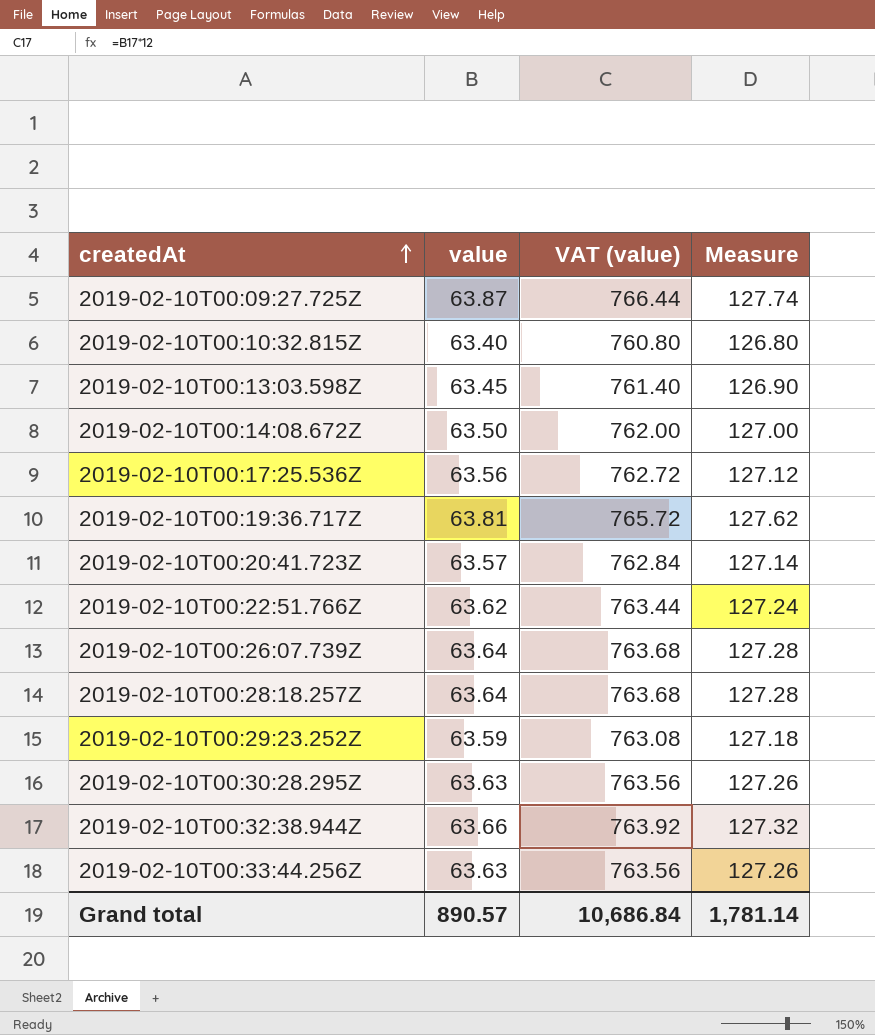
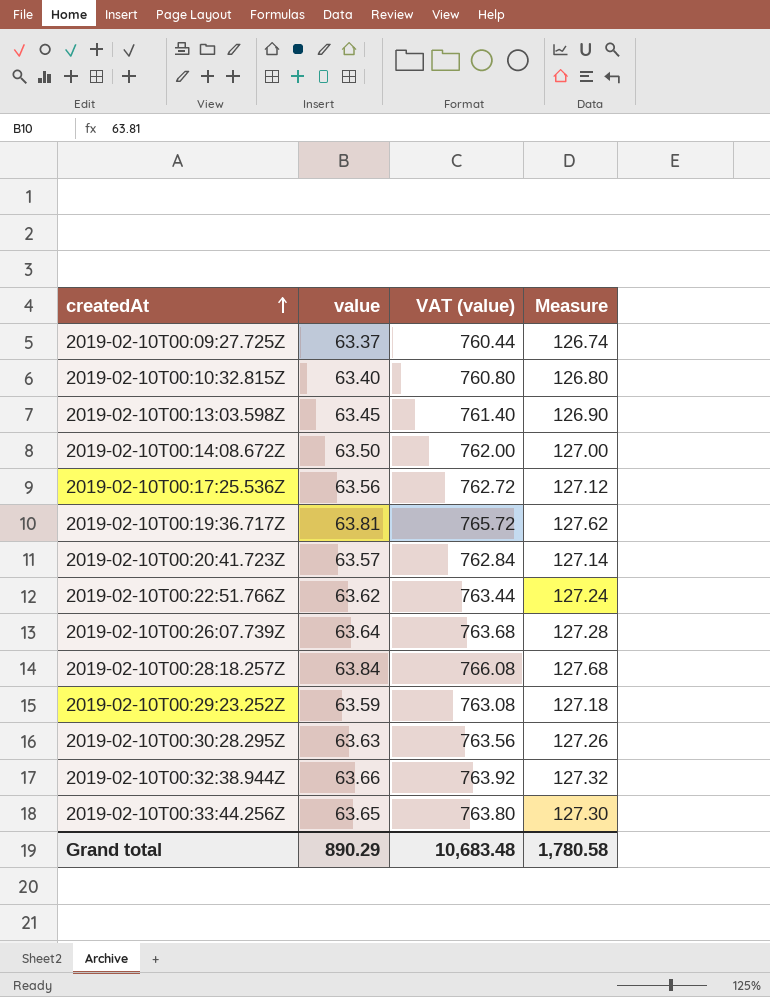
2019-02-10T00:09:27.725Z | value: 63.87 -> 63.37
2019-02-10T00:09:27.725Z | VAT (value): 766.44 -> 760.44
2019-02-10T00:09:27.725Z | Measure: 127.74 -> 126.74
2019-02-10T00:28:18.257Z | value: 63.64 -> 63.84
2019-02-10T00:28:18.257Z | VAT (value): 763.68 -> 766.08
2019-02-10T00:28:18.257Z | Measure: 127.28 -> 127.68
2019-02-10T00:33:44.256Z | value: 63.63 -> 63.65
2019-02-10T00:33:44.256Z | VAT (value): 763.56 -> 763.80
2019-02-10T00:33:44.256Z | Measure: 127.26 -> 127.30
Grand total | value: 890.57 -> 890.29
Grand total | VAT (value): 10,686.84 -> 10,683.48
Grand total | Measure: 1,781.14 -> 1,780.58

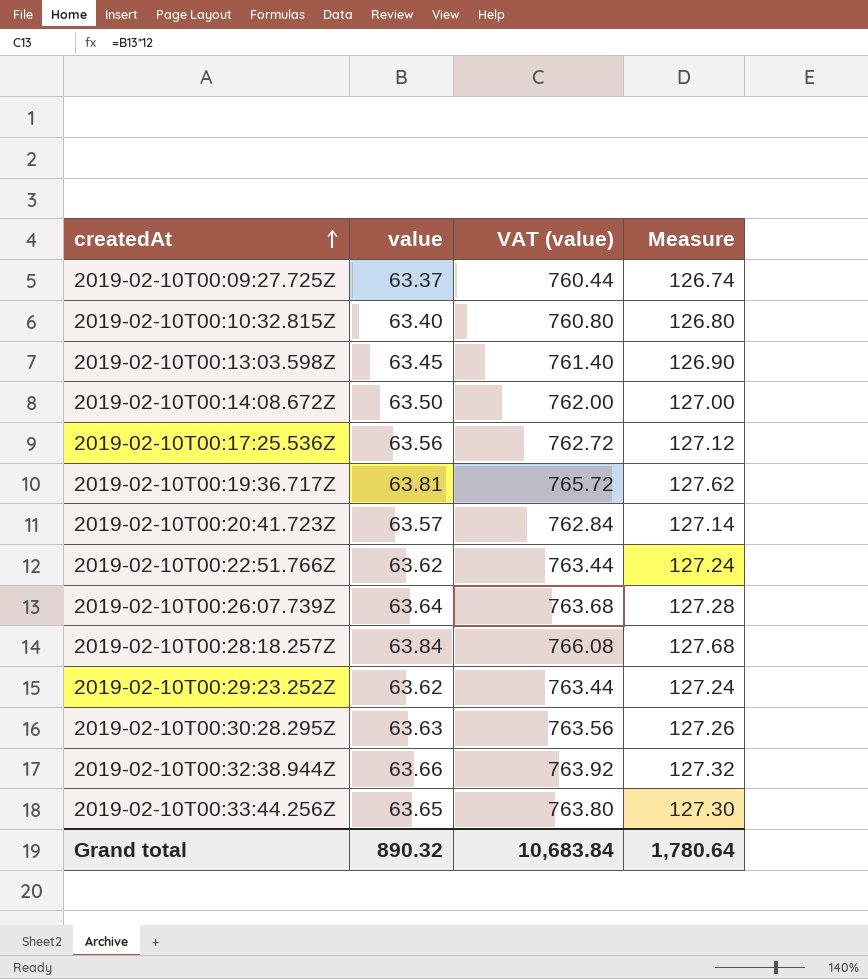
2019-02-10T00:29:23.252Z | value: 63.59 -> 63.62
2019-02-10T00:29:23.252Z | VAT (value): 763.08 -> 763.44
2019-02-10T00:29:23.252Z | Measure: 127.18 -> 127.24
Grand total | value: 890.29 -> 890.32
Grand total | VAT (value): 10,683.48 -> 10,683.84
Grand total | Measure: 1,780.58 -> 1,780.64

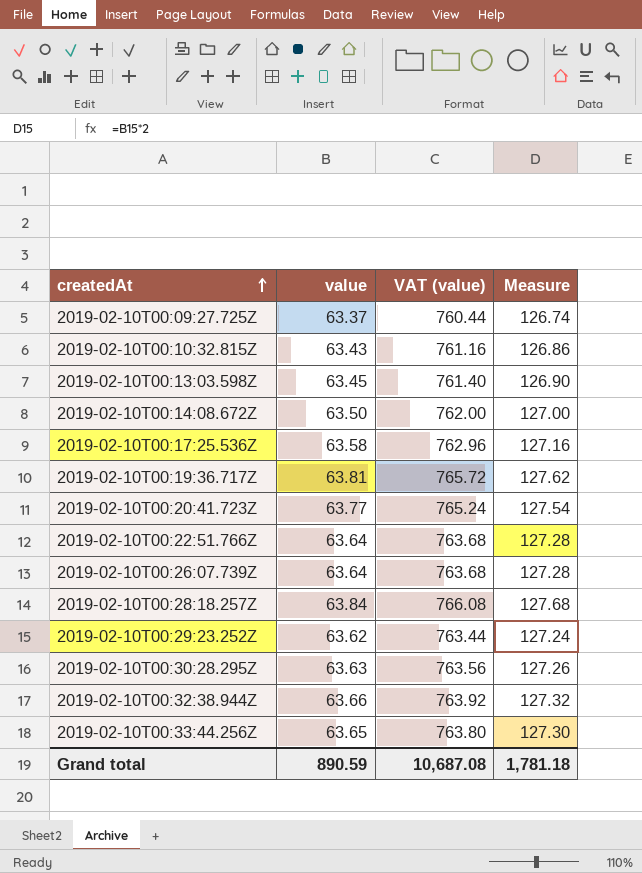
2019-02-10T00:10:32.815Z | value: 63.40 -> 63.43
2019-02-10T00:10:32.815Z | VAT (value): 760.80 -> 761.16
2019-02-10T00:10:32.815Z | Measure: 126.80 -> 126.86
2019-02-10T00:17:25.536Z | value: 63.56 -> 63.58
2019-02-10T00:17:25.536Z | VAT (value): 762.72 -> 762.96
2019-02-10T00:17:25.536Z | Measure: 127.12 -> 127.16
2019-02-10T00:20:41.723Z | value: 63.57 -> 63.77
2019-02-10T00:20:41.723Z | VAT (value): 762.84 -> 765.24
2019-02-10T00:20:41.723Z | Measure: 127.14 -> 127.54
2019-02-10T00:22:51.766Z | value: 63.62 -> 63.64
2019-02-10T00:22:51.766Z | VAT (value): 763.44 -> 763.68
2019-02-10T00:22:51.766Z | Measure: 127.24 -> 127.28
Grand total | value: 890.32 -> 890.59
Grand total | VAT (value): 10,683.84 -> 10,687.08
Grand total | Measure: 1,780.64 -> 1,781.18

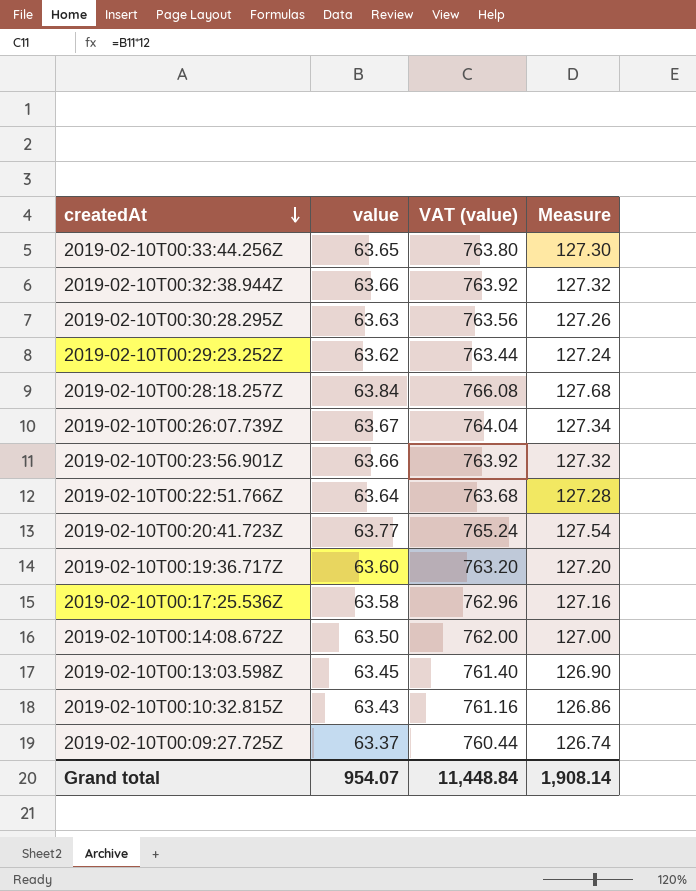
row order: createdAt ascending -> createdAt descending
2019-02-10T00:26:07.739Z | value: 63.64 -> 63.67
2019-02-10T00:26:07.739Z | VAT (value): 763.68 -> 764.04
2019-02-10T00:26:07.739Z | Measure: 127.28 -> 127.34
row 2019-02-10T00:23:56.901Z: none -> 63.66 | 763.92 | 127.32
2019-02-10T00:19:36.717Z | value: 63.81 -> 63.60
2019-02-10T00:19:36.717Z | VAT (value): 765.72 -> 763.20
2019-02-10T00:19:36.717Z | Measure: 127.62 -> 127.20
Grand total | value: 890.59 -> 954.07
Grand total | VAT (value): 10,687.08 -> 11,448.84
Grand total | Measure: 1,781.18 -> 1,908.14

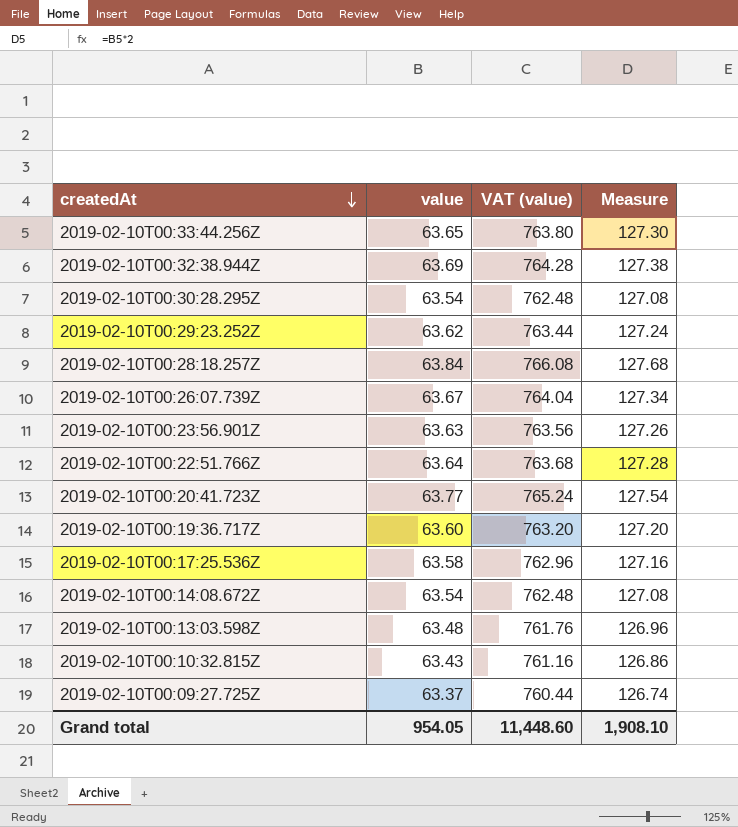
2019-02-10T00:32:38.944Z | value: 63.66 -> 63.69
2019-02-10T00:32:38.944Z | VAT (value): 763.92 -> 764.28
2019-02-10T00:32:38.944Z | Measure: 127.32 -> 127.38
2019-02-10T00:30:28.295Z | value: 63.63 -> 63.54
2019-02-10T00:30:28.295Z | VAT (value): 763.56 -> 762.48
2019-02-10T00:30:28.295Z | Measure: 127.26 -> 127.08
2019-02-10T00:23:56.901Z | value: 63.66 -> 63.63
2019-02-10T00:23:56.901Z | VAT (value): 763.92 -> 763.56
2019-02-10T00:23:56.901Z | Measure: 127.32 -> 127.26
2019-02-10T00:14:08.672Z | value: 63.50 -> 63.54
2019-02-10T00:14:08.672Z | VAT (value): 762.00 -> 762.48
2019-02-10T00:14:08.672Z | Measure: 127.00 -> 127.08
2019-02-10T00:13:03.598Z | value: 63.45 -> 63.48
2019-02-10T00:13:03.598Z | VAT (value): 761.40 -> 761.76
2019-02-10T00:13:03.598Z | Measure: 126.90 -> 126.96
Grand total | value: 954.07 -> 954.05
Grand total | VAT (value): 11,448.84 -> 11,448.60
Grand total | Measure: 1,908.14 -> 1,908.10

